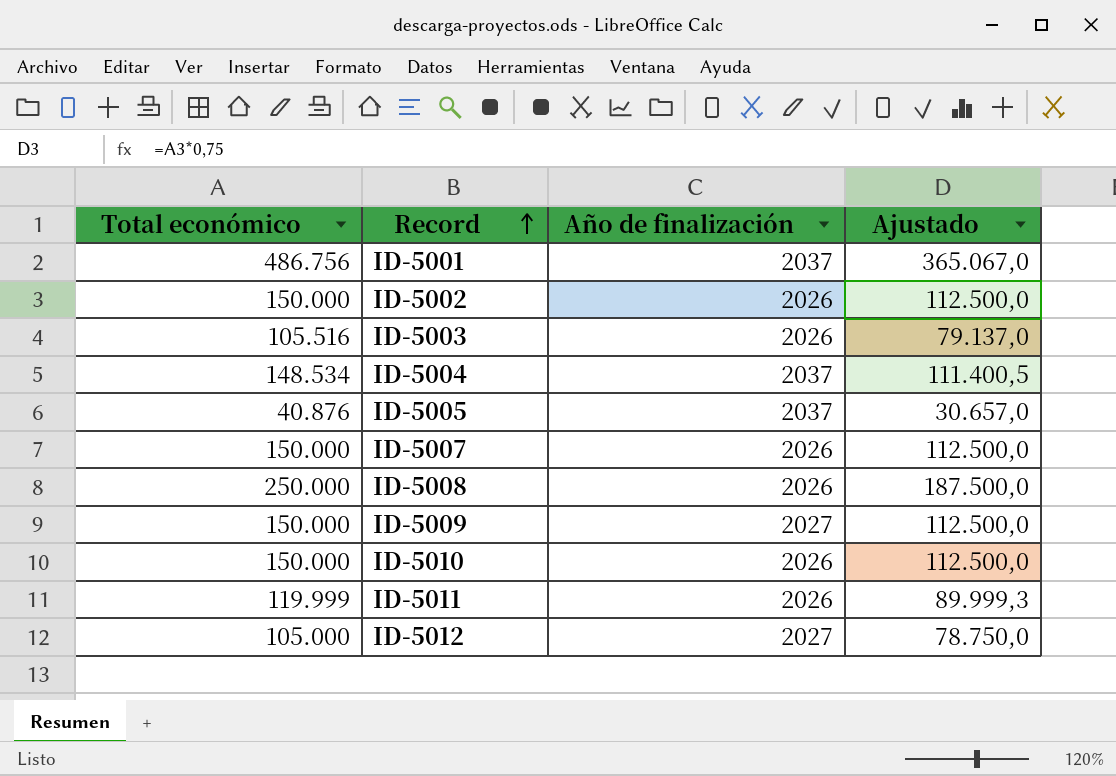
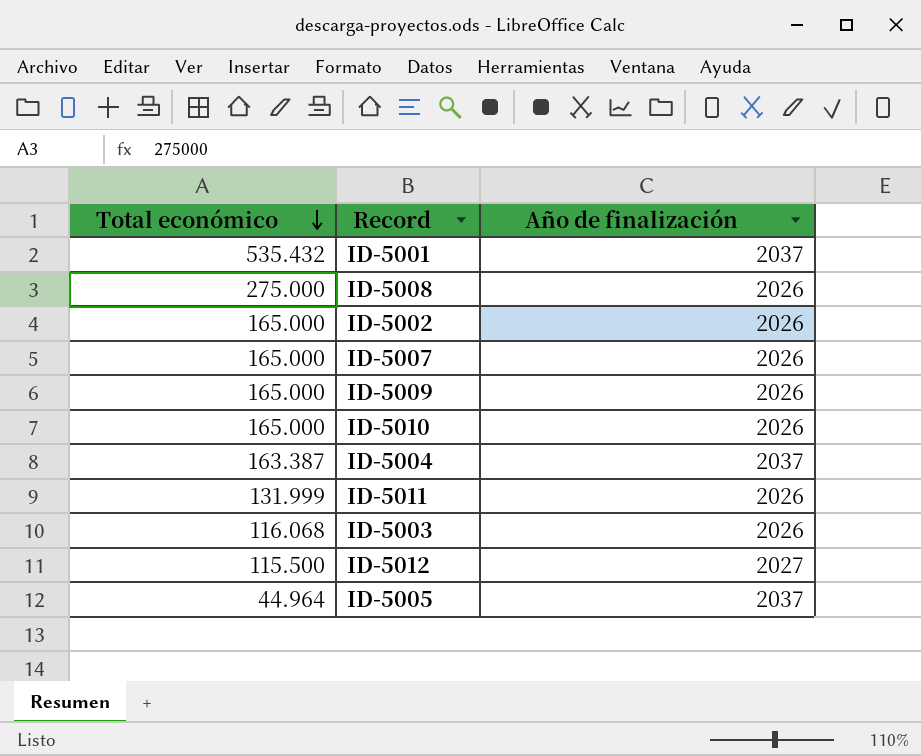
row order: Record ascending -> Total económico descending
column Ajustado | formula: [Total económico] * 0,75 -> none
ID-5001 | Total económico: 486.756 -> 535.432
ID-5008 | Total económico: 250.000 -> 275.000
ID-5002 | Total económico: 150.000 -> 165.000
ID-5007 | Total económico: 150.000 -> 165.000
ID-5009 | Total económico: 150.000 -> 165.000
ID-5009 | Año de finalización: 2027 -> 2026
ID-5010 | Total económico: 150.000 -> 165.000
ID-5004 | Total económico: 148.534 -> 163.387
ID-5011 | Total económico: 119.999 -> 131.999
ID-5003 | Total económico: 105.516 -> 116.068
ID-5012 | Total económico: 105.000 -> 115.500
ID-5005 | Total económico: 40.876 -> 44.964

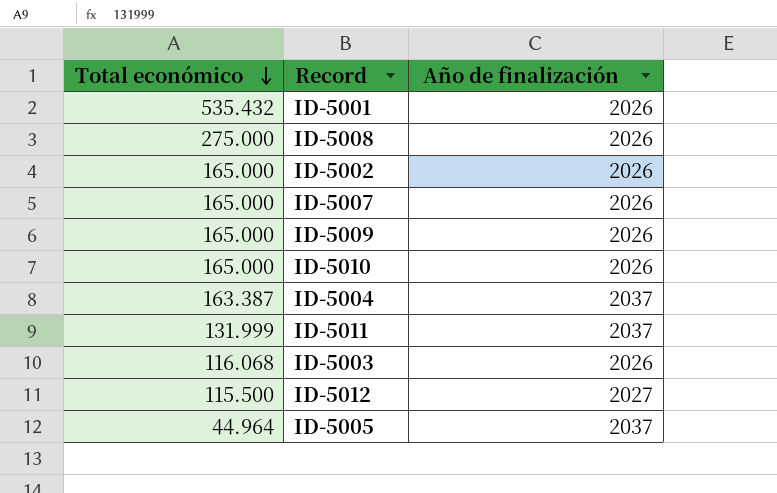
ID-5001 | Año de finalización: 2037 -> 2026
ID-5011 | Año de finalización: 2026 -> 2037

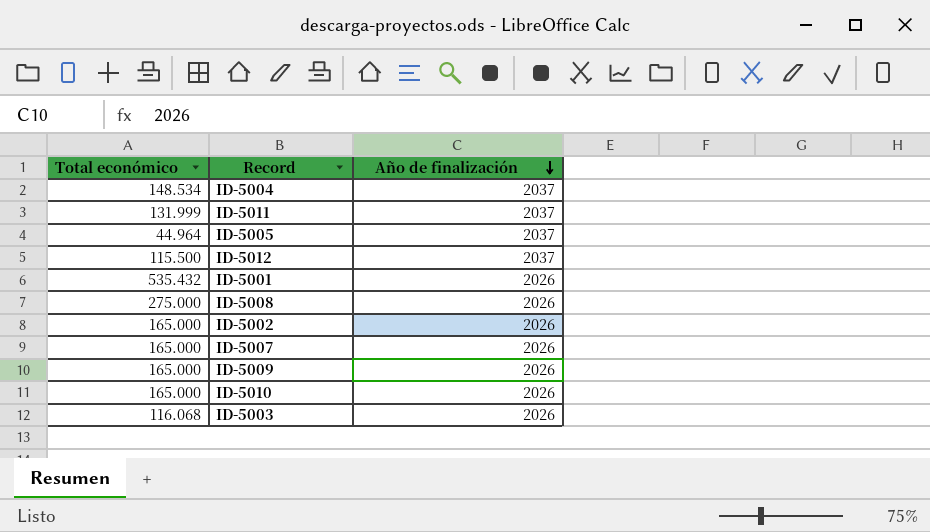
row order: Total económico descending -> Año de finalización descending
ID-5004 | Total económico: 163.387 -> 148.534
ID-5012 | Año de finalización: 2027 -> 2037

